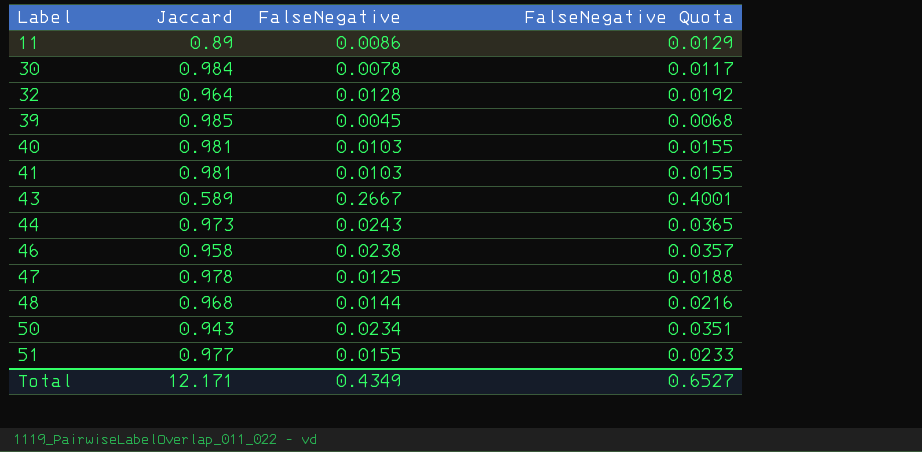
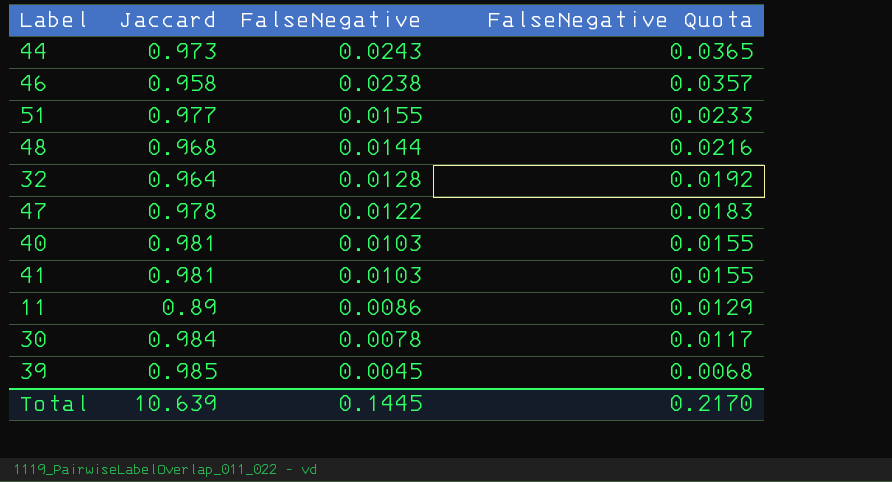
row order: Label ascending -> FalseNegative descending
row 43: 0.589 | 0.2667 | 0.4001 -> none
row 50: 0.943 | 0.0234 | 0.0351 -> none
47 | FalseNegative: 0.0125 -> 0.0122
47 | FalseNegative Quota: 0.0188 -> 0.0183
Total | Jaccard: 12.171 -> 10.639
Total | FalseNegative: 0.4349 -> 0.1445
Total | FalseNegative Quota: 0.6527 -> 0.2170

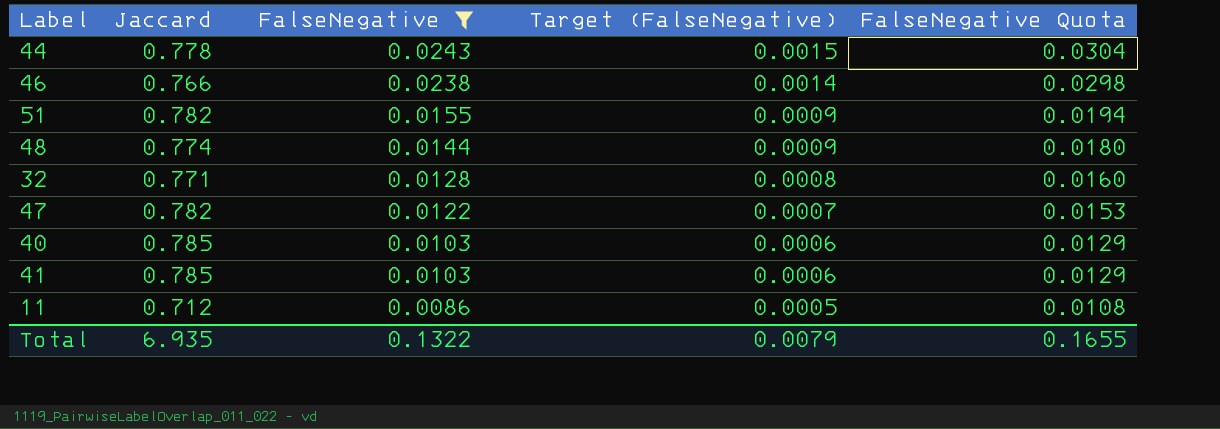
filter: none -> FalseNegative >= 0.0086
column Target (FalseNegative) | formula: none -> [FalseNegative] * 0.06
column FalseNegative Quota | formula: [FalseNegative] * 1.5 -> [FalseNegative] * 1.25
44 | Jaccard: 0.973 -> 0.778
46 | Jaccard: 0.958 -> 0.766
51 | Jaccard: 0.977 -> 0.782
48 | Jaccard: 0.968 -> 0.774
32 | Jaccard: 0.964 -> 0.771
47 | Jaccard: 0.978 -> 0.782
40 | Jaccard: 0.981 -> 0.785
41 | Jaccard: 0.981 -> 0.785
11 | Jaccard: 0.89 -> 0.712
Total | Jaccard: 10.639 -> 6.935
Total | FalseNegative: 0.1445 -> 0.1322
Total | FalseNegative Quota: 0.2170 -> 0.1655

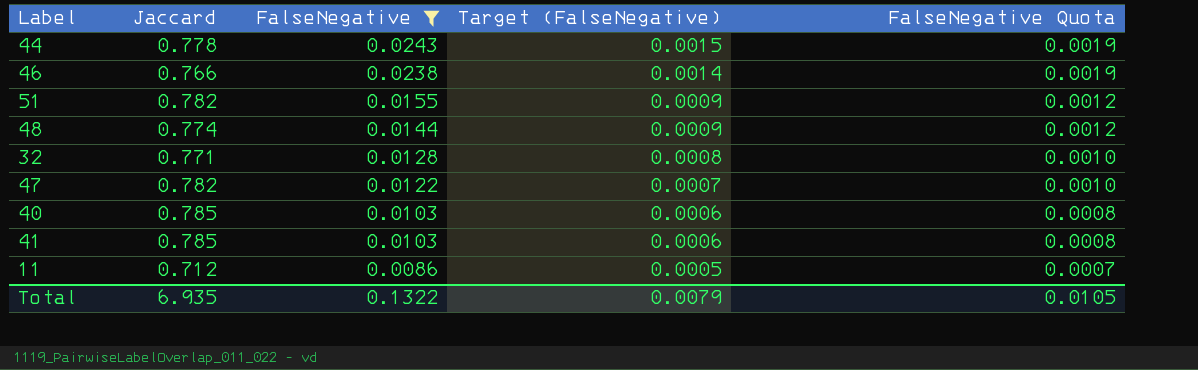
column FalseNegative Quota | formula: [FalseNegative] * 1.25 -> [FalseNegative] * 0.08
Total | FalseNegative Quota: 0.1655 -> 0.0105

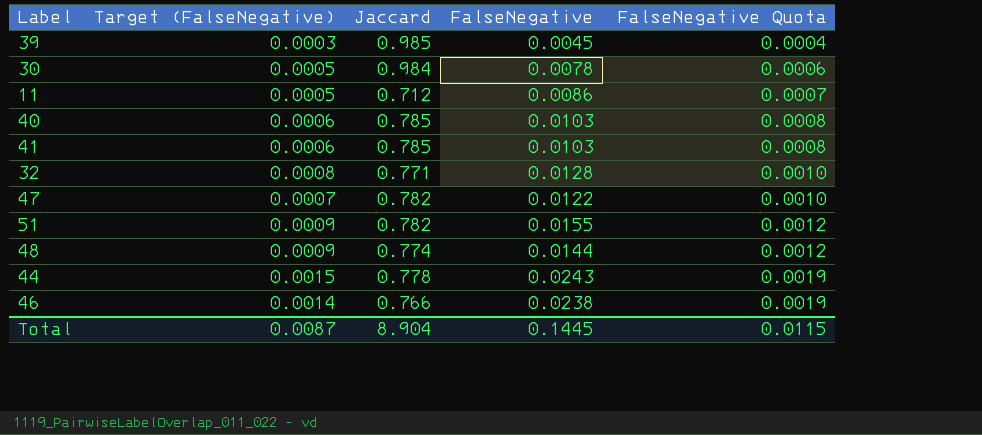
filter: FalseNegative >= 0.0086 -> none
row order: FalseNegative descending -> FalseNegative Quota ascending
column Target (FalseNegative) | position: 4 -> 2
Total | Target (FalseNegative): 0.0079 -> 0.0087
Total | Jaccard: 6.935 -> 8.904
Total | FalseNegative: 0.1322 -> 0.1445
Total | FalseNegative Quota: 0.0105 -> 0.0115

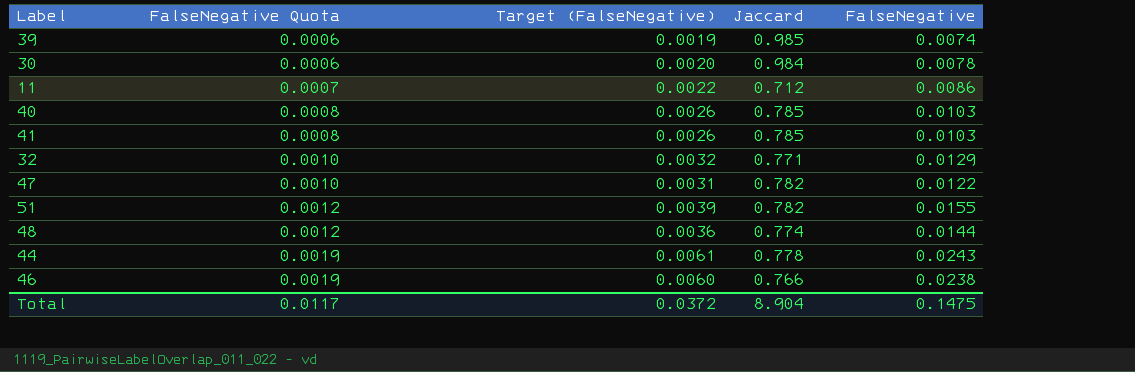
column FalseNegative Quota | position: 5 -> 2
column Target (FalseNegative) | formula: [FalseNegative] * 0.06 -> [FalseNegative] * 0.25
39 | FalseNegative Quota: 0.0004 -> 0.0006
39 | FalseNegative: 0.0045 -> 0.0074
32 | FalseNegative: 0.0128 -> 0.0129
Total | FalseNegative Quota: 0.0115 -> 0.0117
Total | Target (FalseNegative): 0.0087 -> 0.0372
Total | FalseNegative: 0.1445 -> 0.1475

